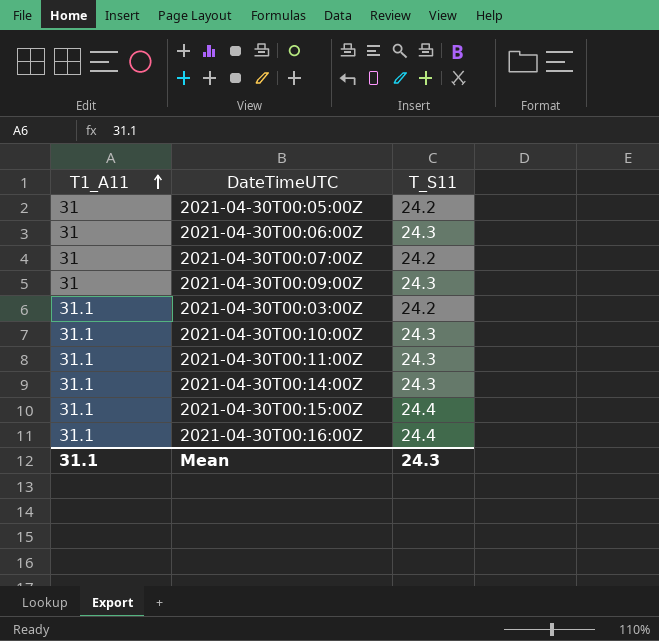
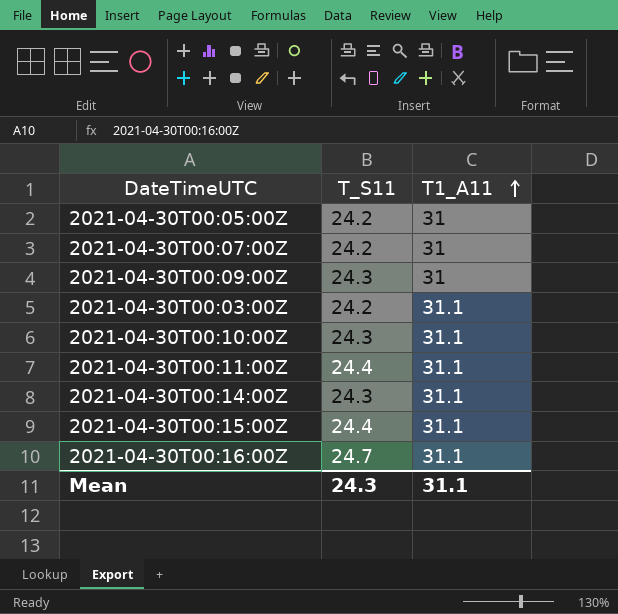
column T1_A11 | position: 1 -> 3
row 2021-04-30T00:06:00Z: 31 | 24.3 -> none
2021-04-30T00:11:00Z | T_S11: 24.3 -> 24.4
2021-04-30T00:16:00Z | T_S11: 24.4 -> 24.7

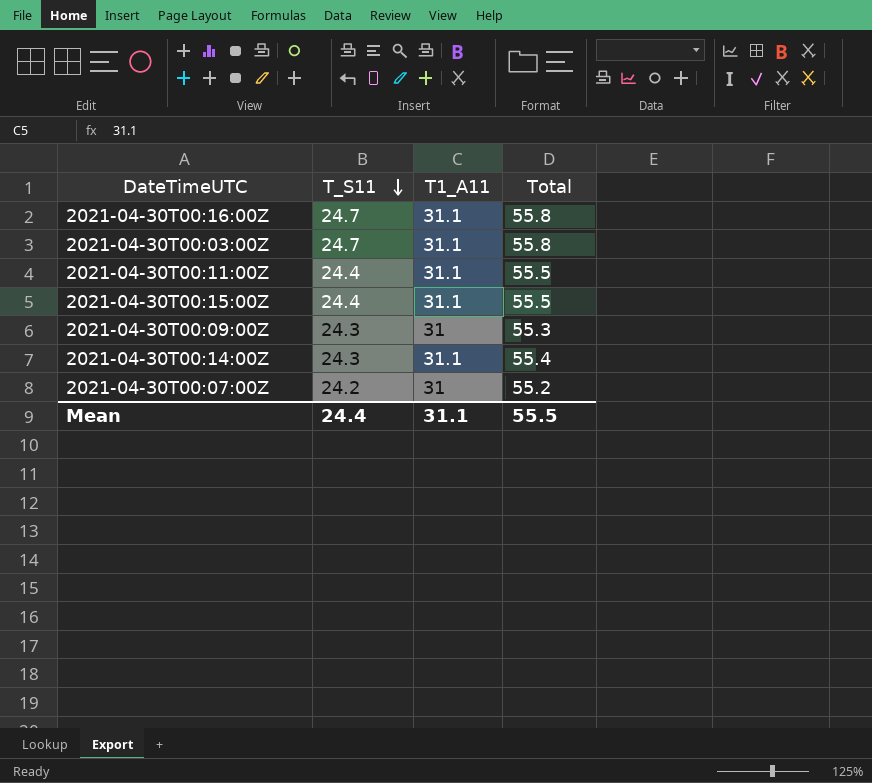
row order: T1_A11 ascending -> T_S11 descending
column Total | formula: none -> [T_S11] + [T1_A11]
row 2021-04-30T00:05:00Z: 24.2 | 31 -> none
row 2021-04-30T00:10:00Z: 24.3 | 31.1 -> none
2021-04-30T00:03:00Z | T_S11: 24.2 -> 24.7
Mean | T_S11: 24.3 -> 24.4

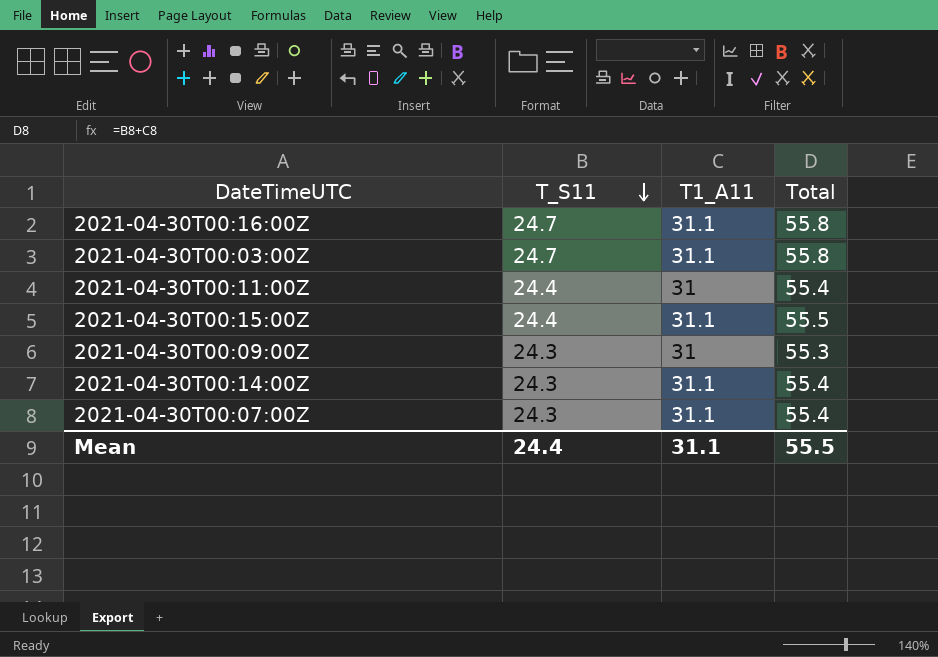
2021-04-30T00:11:00Z | T1_A11: 31.1 -> 31
2021-04-30T00:11:00Z | Total: 55.5 -> 55.4
2021-04-30T00:07:00Z | T_S11: 24.2 -> 24.3
2021-04-30T00:07:00Z | T1_A11: 31 -> 31.1
2021-04-30T00:07:00Z | Total: 55.2 -> 55.4

